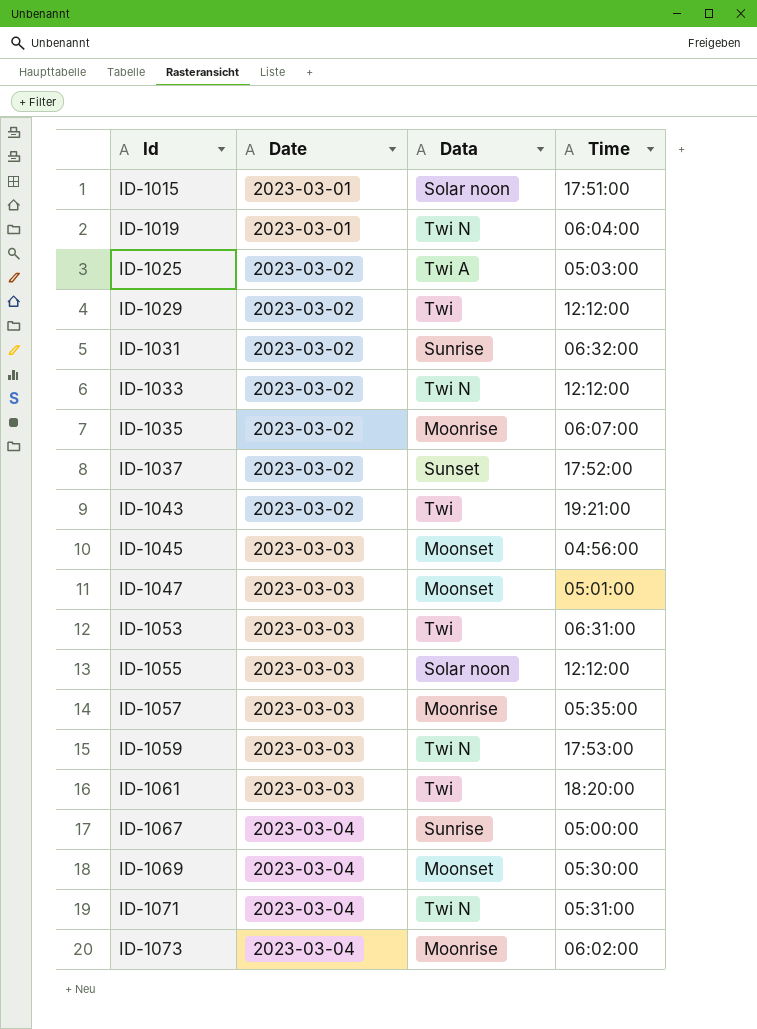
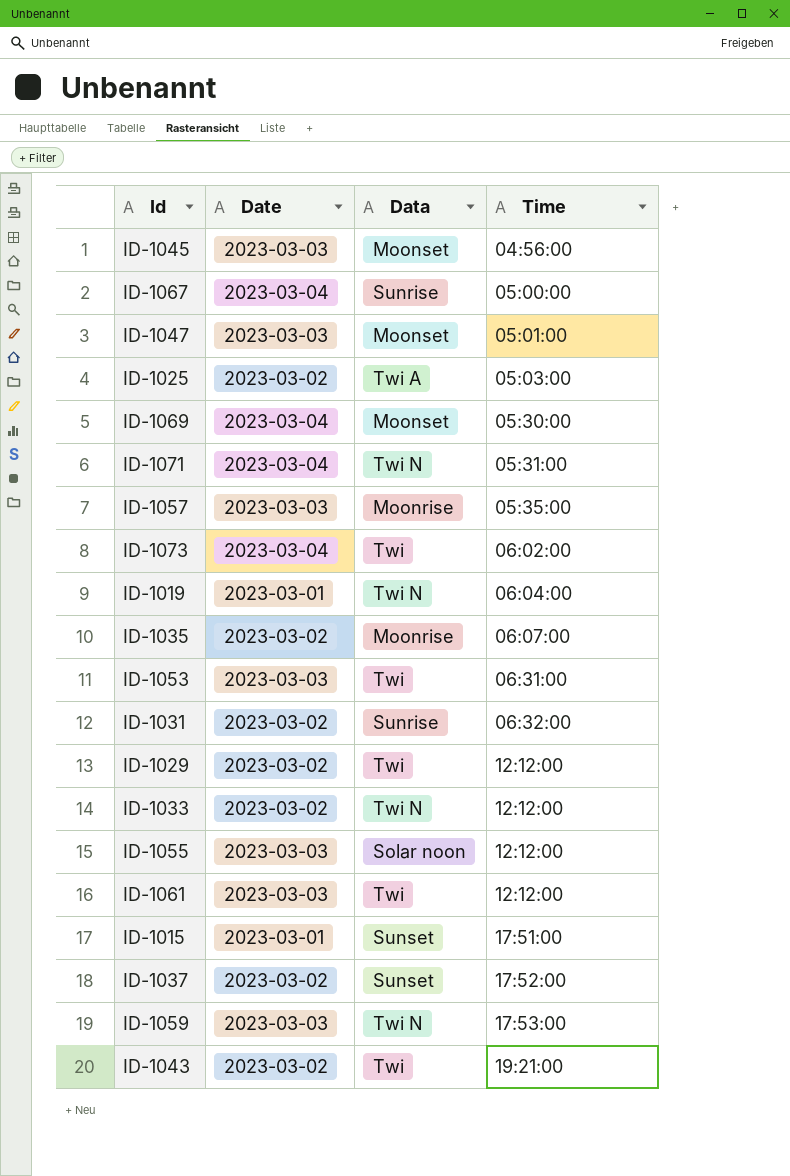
row order: Id ascending -> Time ascending
ID-1073 | Data: Moonrise -> Twi
ID-1061 | Time: 18:20:00 -> 12:12:00
ID-1015 | Data: Solar noon -> Sunset

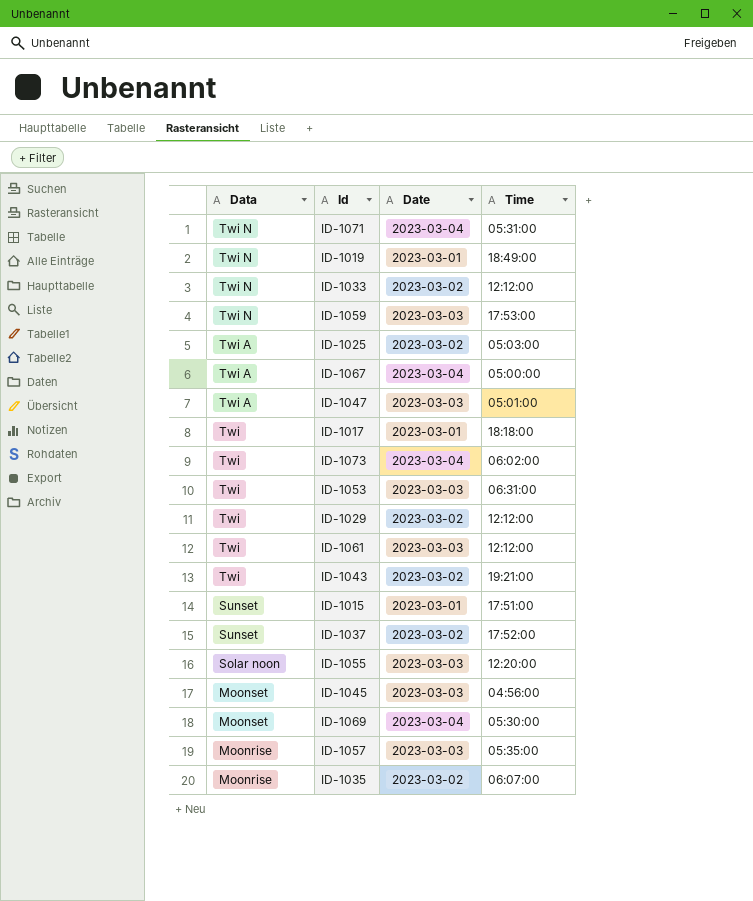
row order: Time ascending -> Data descending
column Data | position: 3 -> 1
row ID-1031: 2023-03-02 | Sunrise | 06:32:00 -> none
ID-1019 | Time: 06:04:00 -> 18:49:00
ID-1067 | Data: Sunrise -> Twi A
ID-1047 | Data: Moonset -> Twi A
row ID-1017: none -> Twi | 2023-03-01 | 18:18:00
ID-1055 | Time: 12:12:00 -> 12:20:00

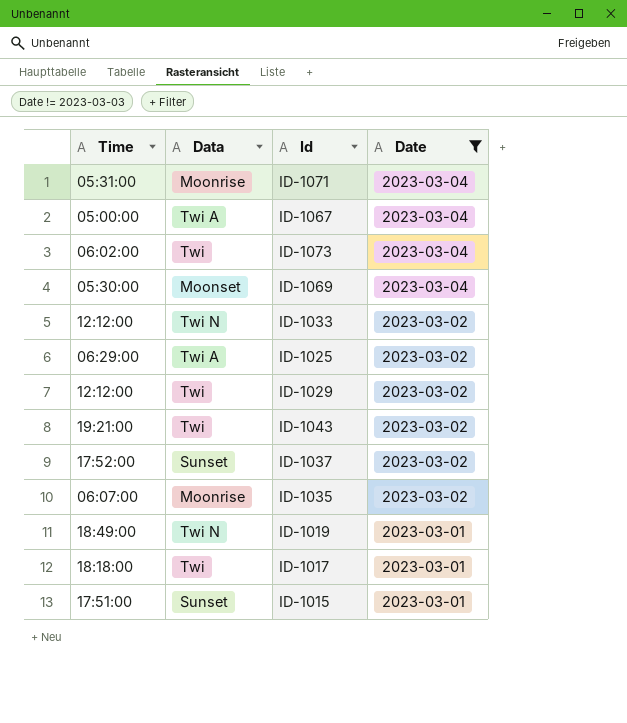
filter: none -> Date != 2023-03-03
row order: Data descending -> Date descending
column Time | position: 4 -> 1
ID-1071 | Data: Twi N -> Moonrise
ID-1025 | Time: 05:03:00 -> 06:29:00

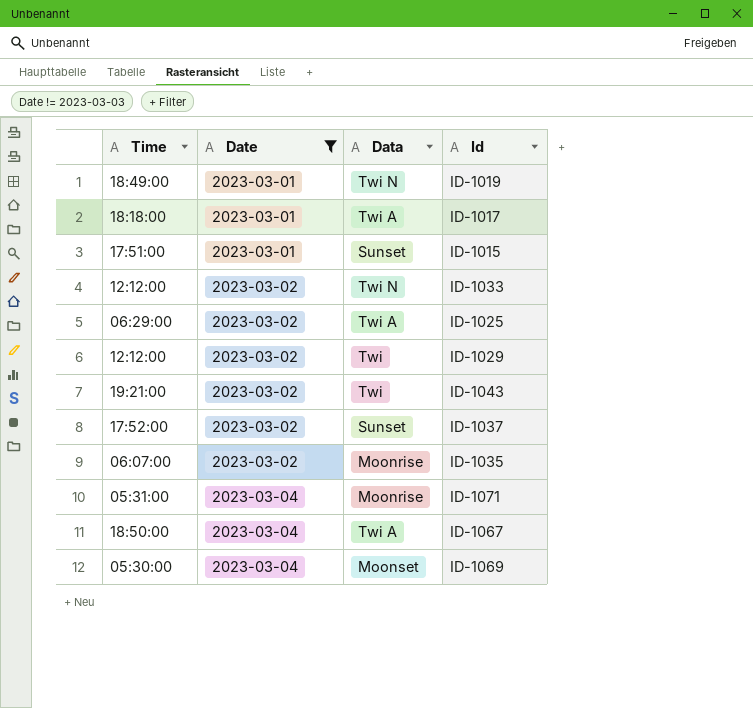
row order: Date descending -> Date ascending
column Date | position: 4 -> 2
row ID-1073: 06:02:00 | Twi | 2023-03-04 -> none
ID-1017 | Data: Twi -> Twi A
ID-1067 | Time: 05:00:00 -> 18:50:00

